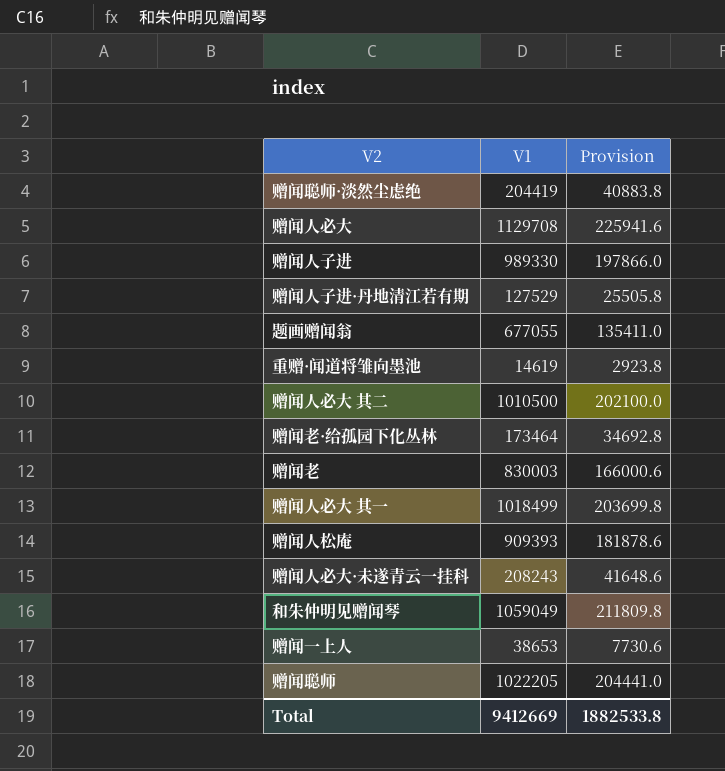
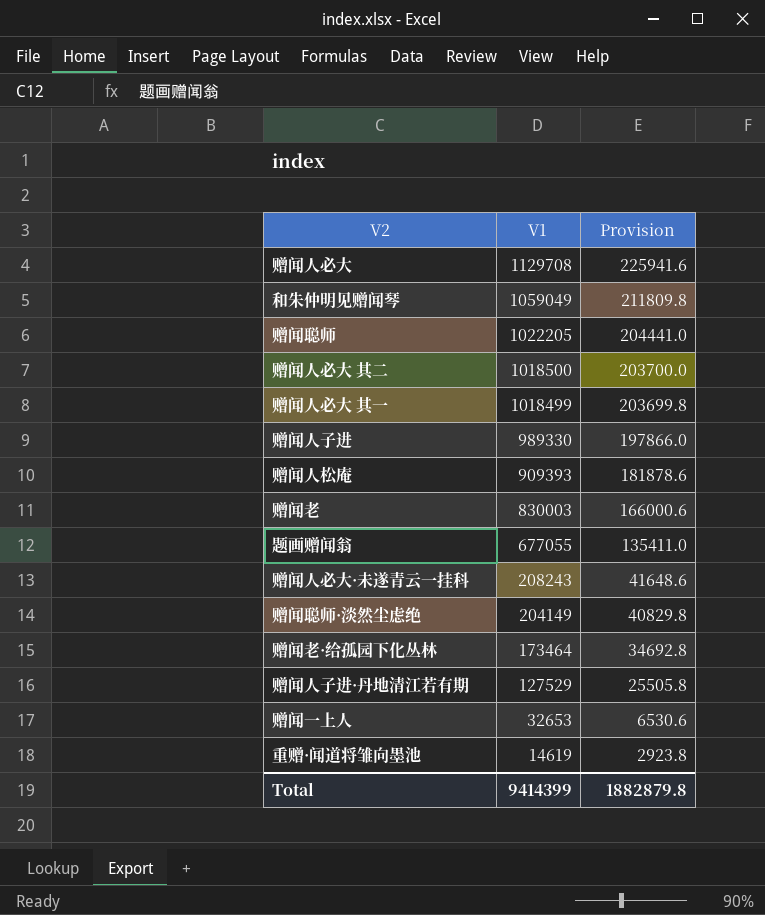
row order: none -> V1 descending
赠闻人必大 其二 | V1: 1010500 -> 1018500
赠闻人必大 其二 | Provision: 202100.0 -> 203700.0
赠闻聪师·淡然尘虑绝 | V1: 204419 -> 204149
赠闻聪师·淡然尘虑绝 | Provision: 40883.8 -> 40829.8
赠闻一上人 | V1: 38653 -> 32653
赠闻一上人 | Provision: 7730.6 -> 6530.6
Total | V1: 9412669 -> 9414399
Total | Provision: 1882533.8 -> 1882879.8

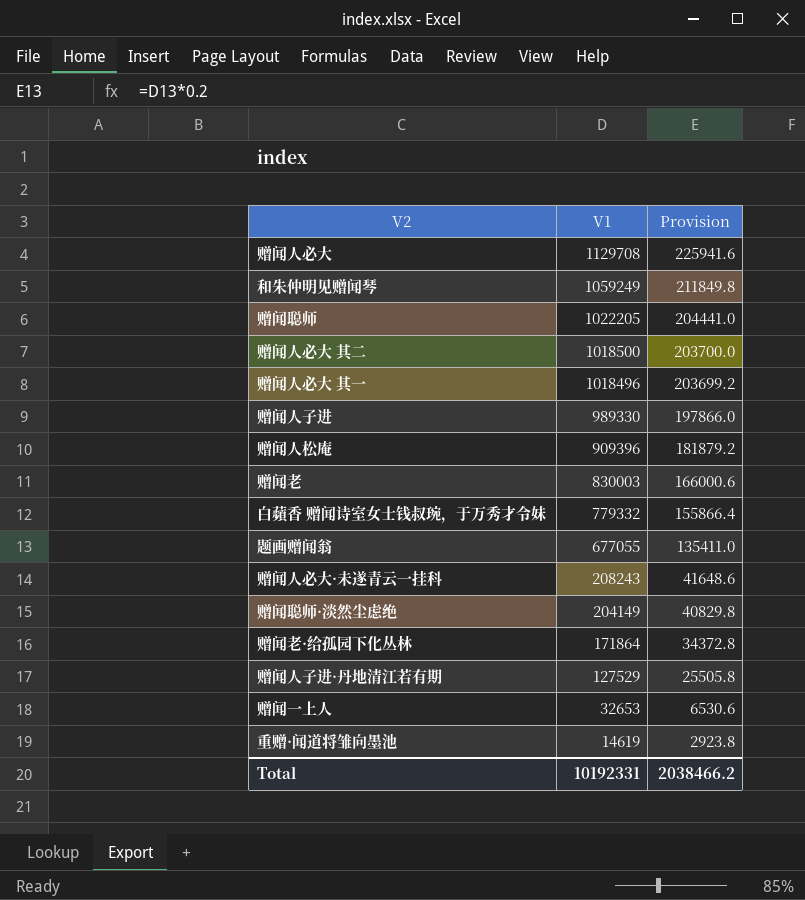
和朱仲明见赠闻琴 | V1: 1059049 -> 1059249
和朱仲明见赠闻琴 | Provision: 211809.8 -> 211849.8
赠闻人必大 其一 | V1: 1018499 -> 1018496
赠闻人必大 其一 | Provision: 203699.8 -> 203699.2
赠闻人松庵 | V1: 909393 -> 909396
赠闻人松庵 | Provision: 181878.6 -> 181879.2
row 白蘋香 赠闻诗室女士钱叔琬，于万秀才令妹: none -> 779332 | 155866.4
赠闻老·给孤园下化丛林 | V1: 173464 -> 171864
赠闻老·给孤园下化丛林 | Provision: 34692.8 -> 34372.8
Total | V1: 9414399 -> 10192331
Total | Provision: 1882879.8 -> 2038466.2

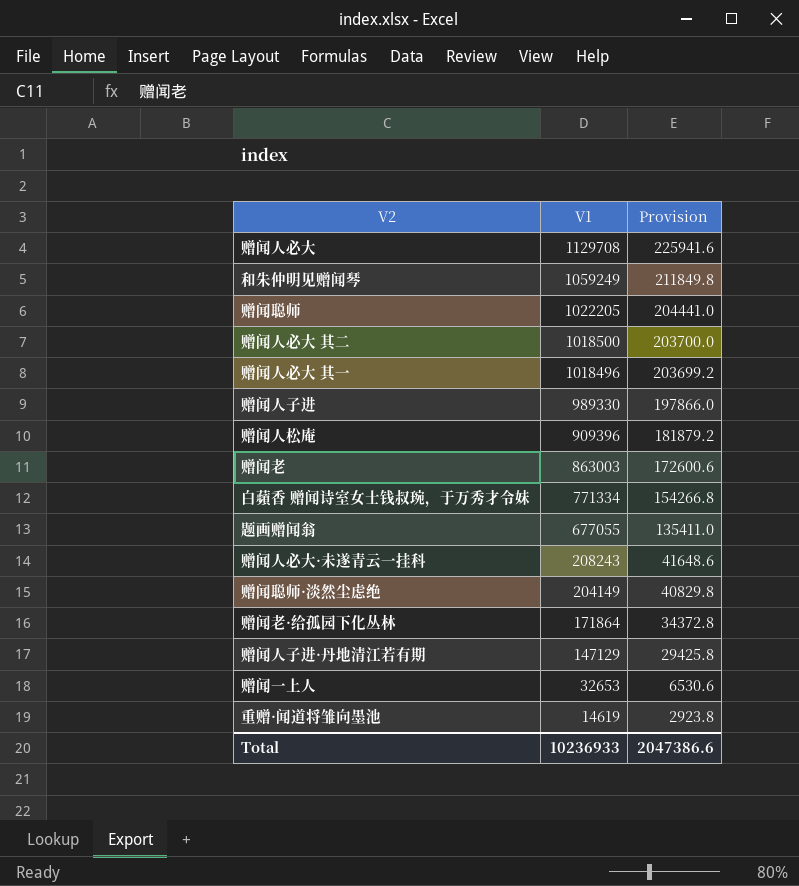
赠闻老 | V1: 830003 -> 863003
赠闻老 | Provision: 166000.6 -> 172600.6
白蘋香 赠闻诗室女士钱叔琬，于万秀才令妹 | V1: 779332 -> 771334
白蘋香 赠闻诗室女士钱叔琬，于万秀才令妹 | Provision: 155866.4 -> 154266.8
赠闻人子进·丹地清江若有期 | V1: 127529 -> 147129
赠闻人子进·丹地清江若有期 | Provision: 25505.8 -> 29425.8
Total | V1: 10192331 -> 10236933
Total | Provision: 2038466.2 -> 2047386.6

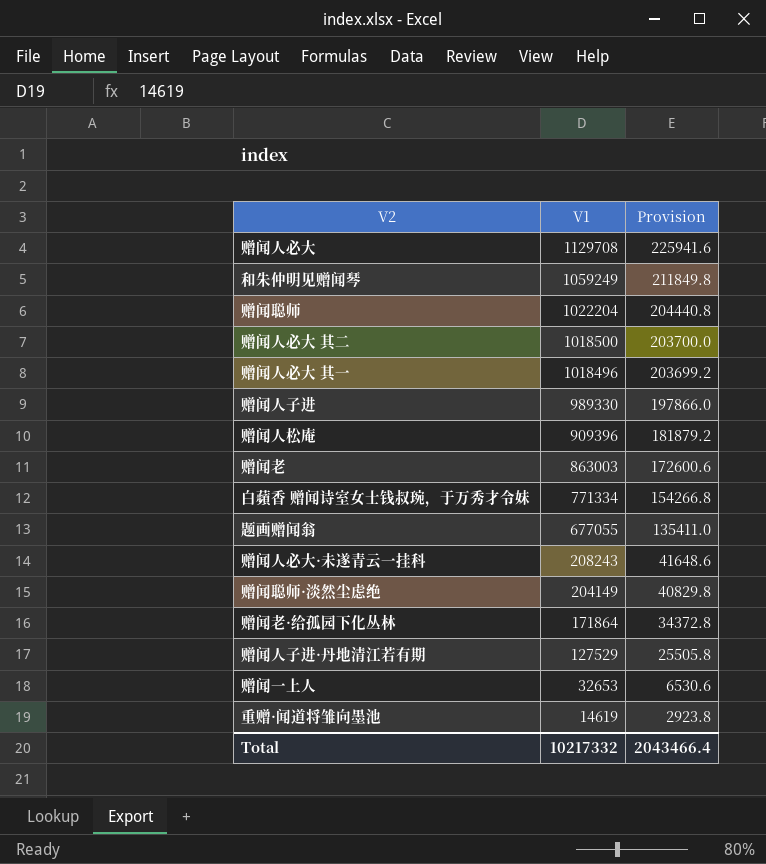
赠闻聪师 | V1: 1022205 -> 1022204
赠闻聪师 | Provision: 204441.0 -> 204440.8
赠闻人子进·丹地清江若有期 | V1: 147129 -> 127529
赠闻人子进·丹地清江若有期 | Provision: 29425.8 -> 25505.8
Total | V1: 10236933 -> 10217332
Total | Provision: 2047386.6 -> 2043466.4

